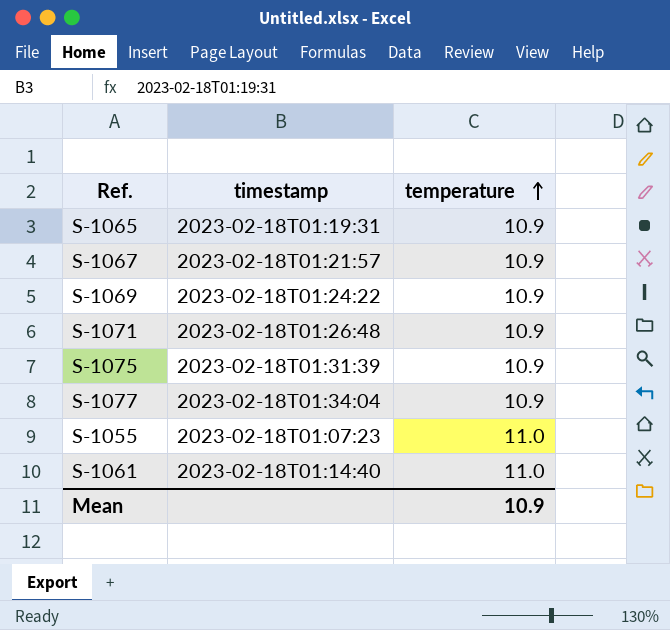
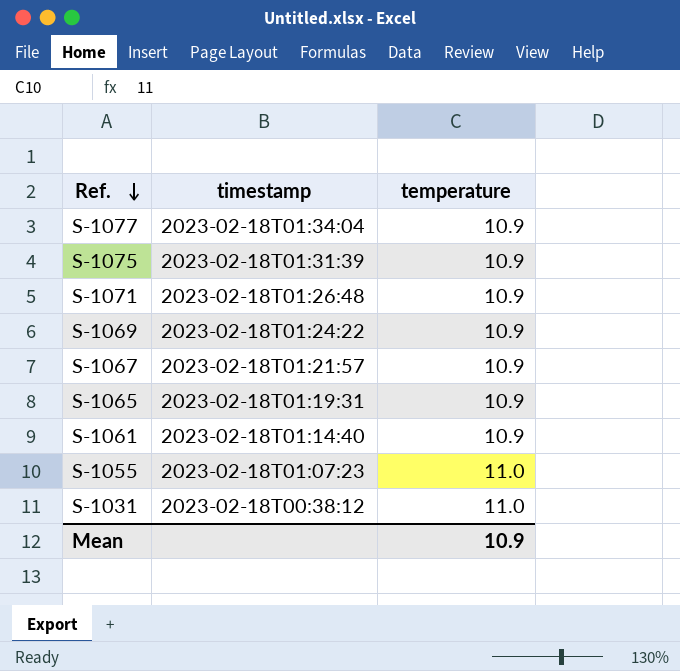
row order: temperature ascending -> Ref. descending
S-1061 | temperature: 11.0 -> 10.9
row S-1031: none -> 2023-02-18T00:38:12 | 11.0

